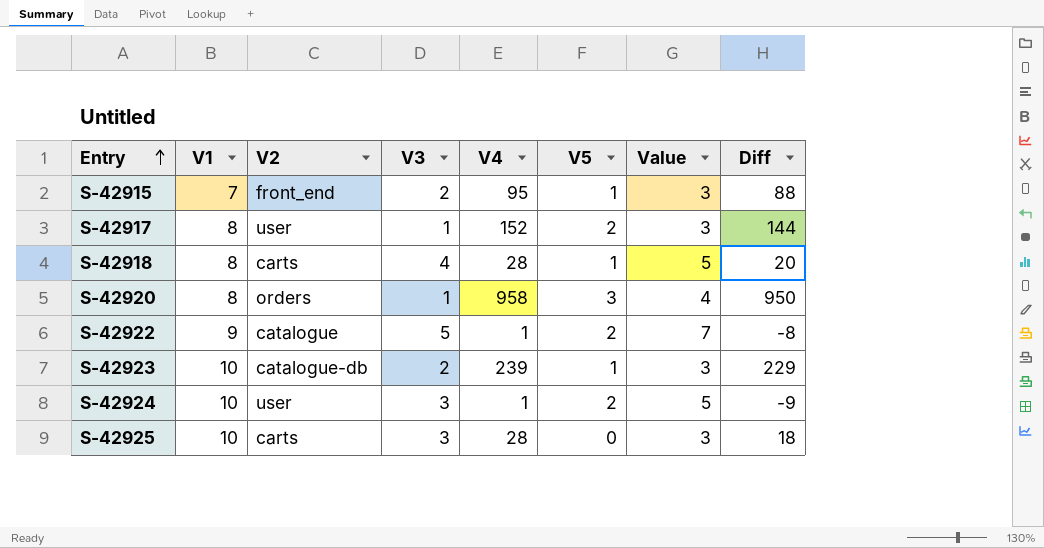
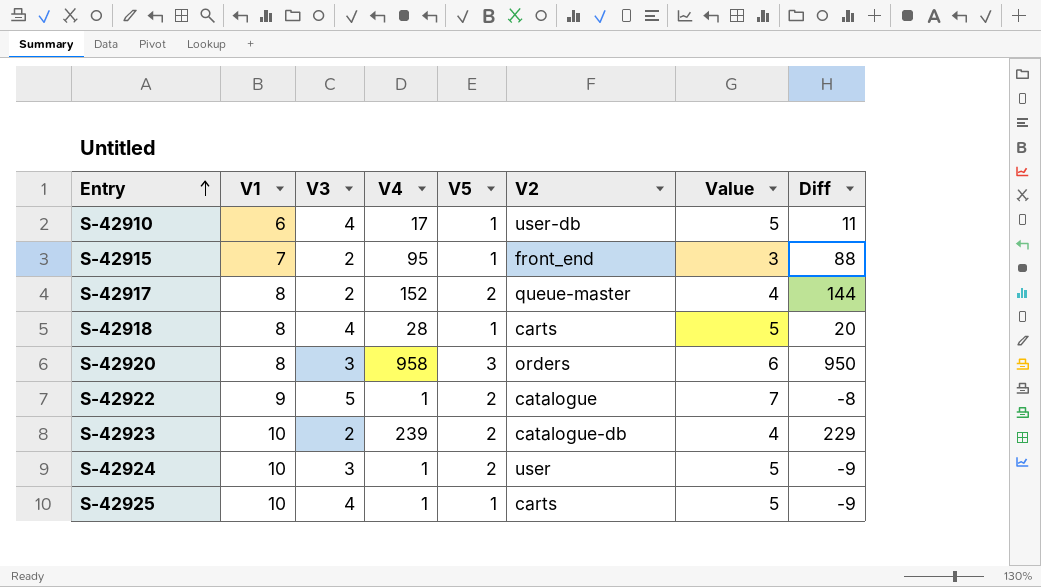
column V2 | position: 3 -> 6
row S-42910: none -> 6 | 4 | 17 | 1 | user-db | 5 | 11
S-42917 | V3: 1 -> 2
S-42917 | V2: user -> queue-master
S-42917 | Value: 3 -> 4
S-42920 | V3: 1 -> 3
S-42920 | Value: 4 -> 6
S-42923 | V5: 1 -> 2
S-42923 | Value: 3 -> 4
S-42925 | V3: 3 -> 4
S-42925 | V4: 28 -> 1
S-42925 | V5: 0 -> 1
S-42925 | Value: 3 -> 5
S-42925 | Diff: 18 -> -9

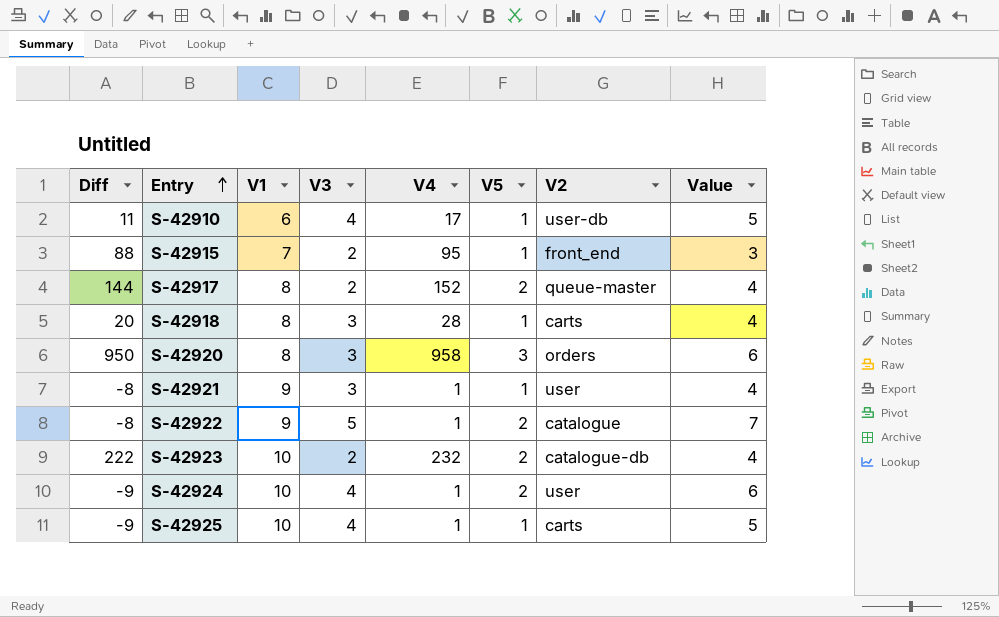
column Diff | position: 8 -> 1
S-42918 | V3: 4 -> 3
S-42918 | Value: 5 -> 4
row S-42921: none -> -8 | 9 | 3 | 1 | 1 | user | 4
S-42923 | Diff: 229 -> 222
S-42923 | V4: 239 -> 232
S-42924 | V3: 3 -> 4
S-42924 | Value: 5 -> 6

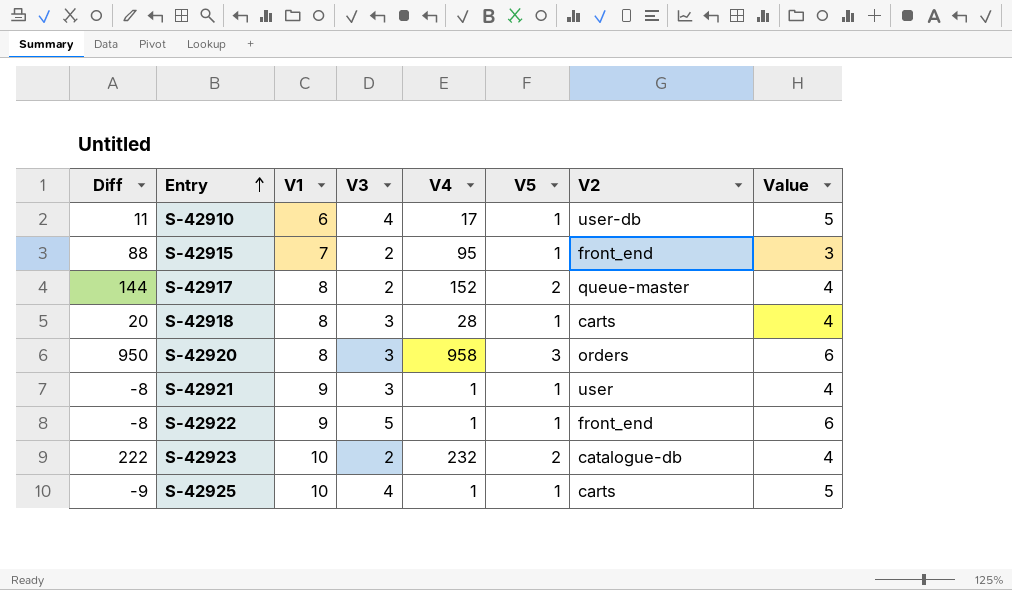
row S-42924: -9 | 10 | 4 | 1 | 2 | user | 6 -> none
S-42922 | V5: 2 -> 1
S-42922 | V2: catalogue -> front_end
S-42922 | Value: 7 -> 6

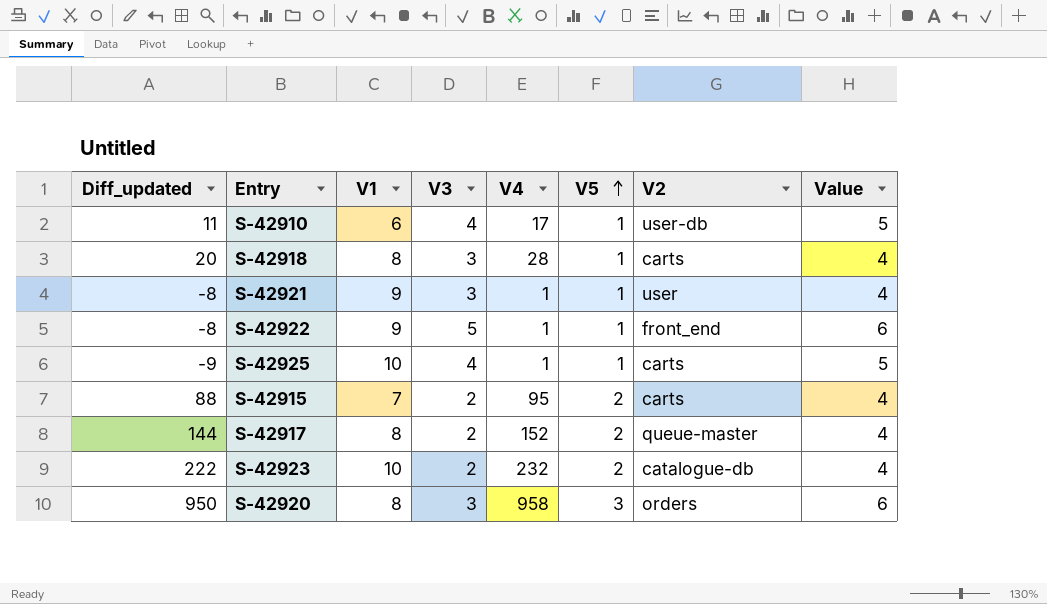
row order: Entry ascending -> V5 ascending
column name: Diff -> Diff_updated
S-42915 | V5: 1 -> 2
S-42915 | V2: front_end -> carts
S-42915 | Value: 3 -> 4

